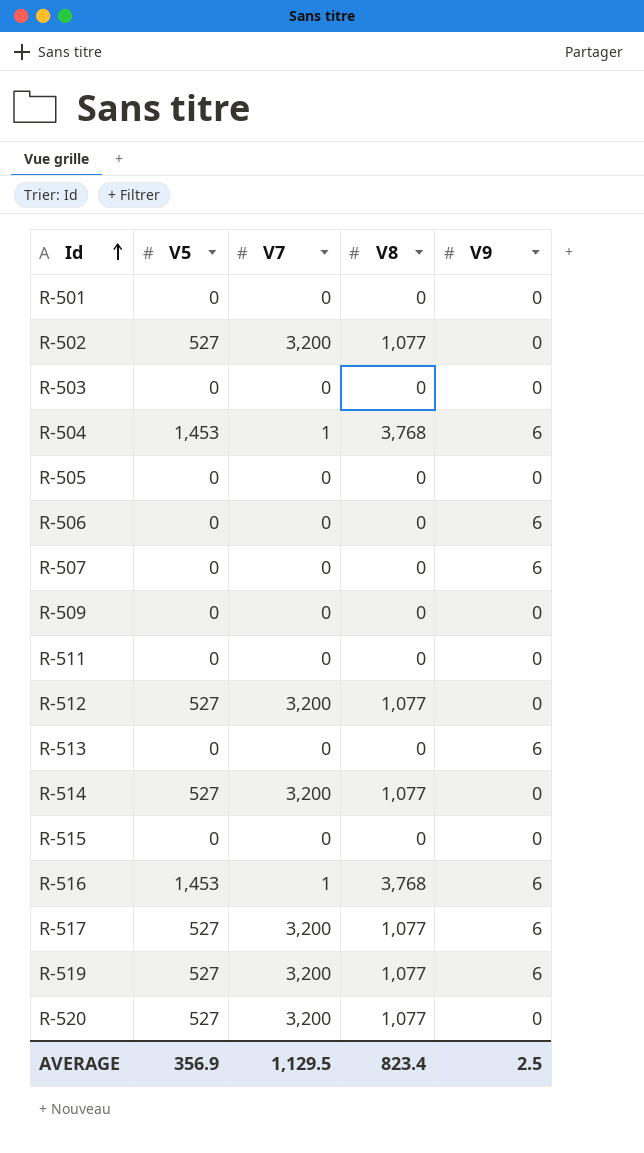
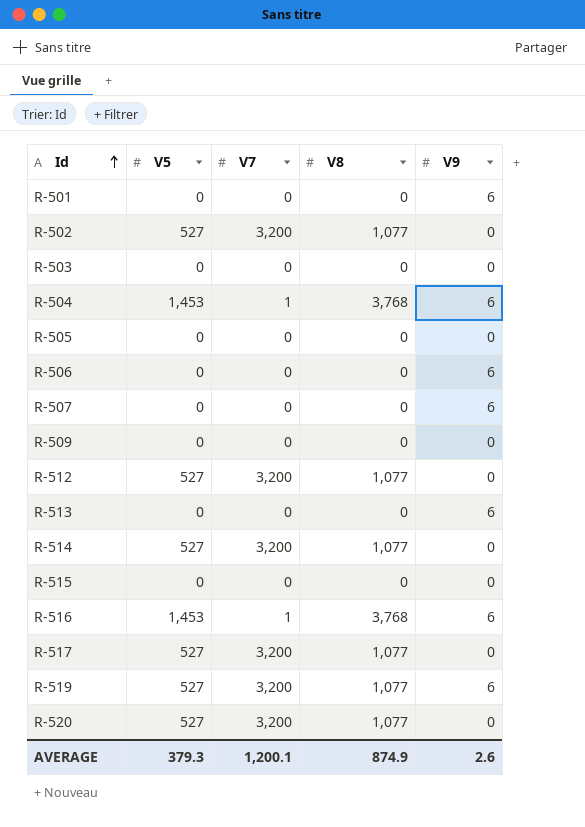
row R-511: 0 | 0 | 0 | 0 -> none
R-501 | V9: 0 -> 6
R-517 | V9: 6 -> 0
AVERAGE | V5: 356.9 -> 379.3
AVERAGE | V7: 1,129.5 -> 1,200.1
AVERAGE | V8: 823.4 -> 874.9
AVERAGE | V9: 2.5 -> 2.6

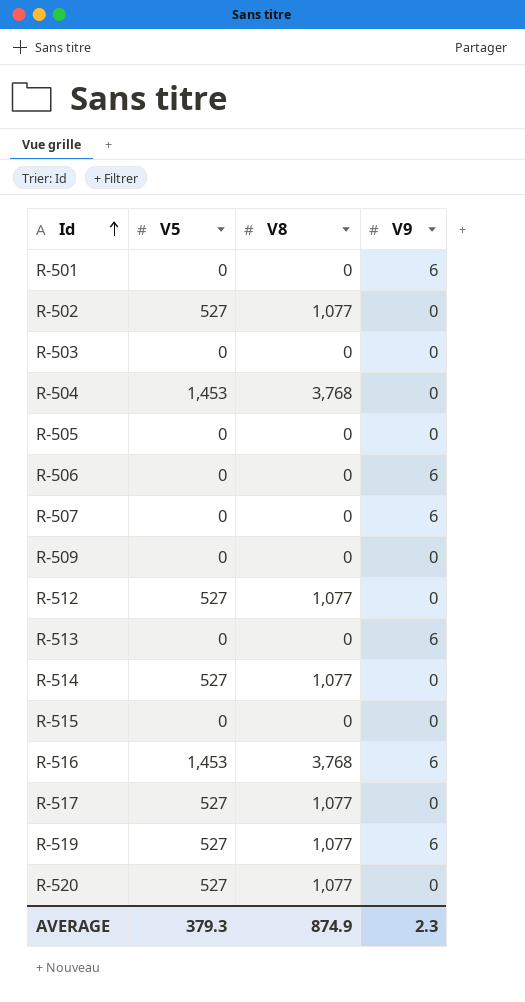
column V7 | position: 3 -> none
R-504 | V9: 6 -> 0
AVERAGE | V9: 2.6 -> 2.3

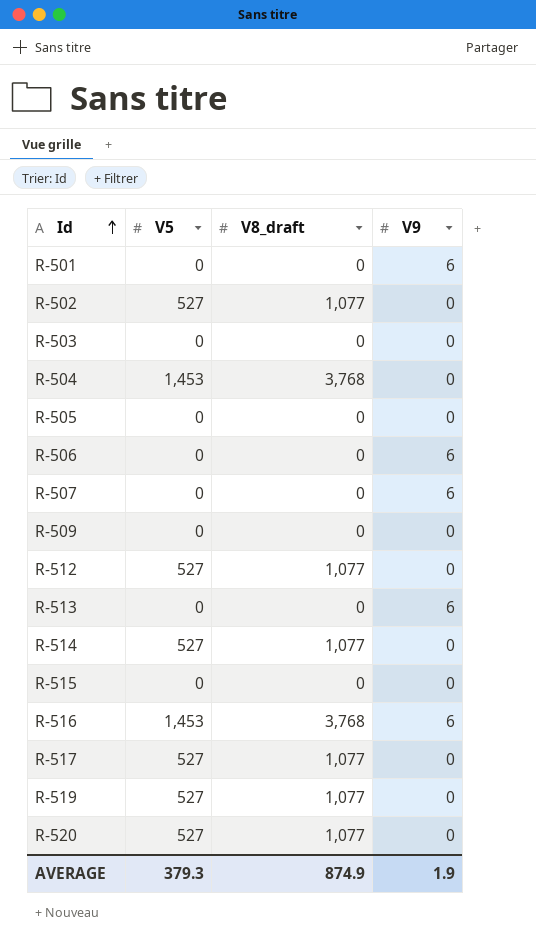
column name: V8 -> V8_draft
R-519 | V9: 6 -> 0
AVERAGE | V9: 2.3 -> 1.9

